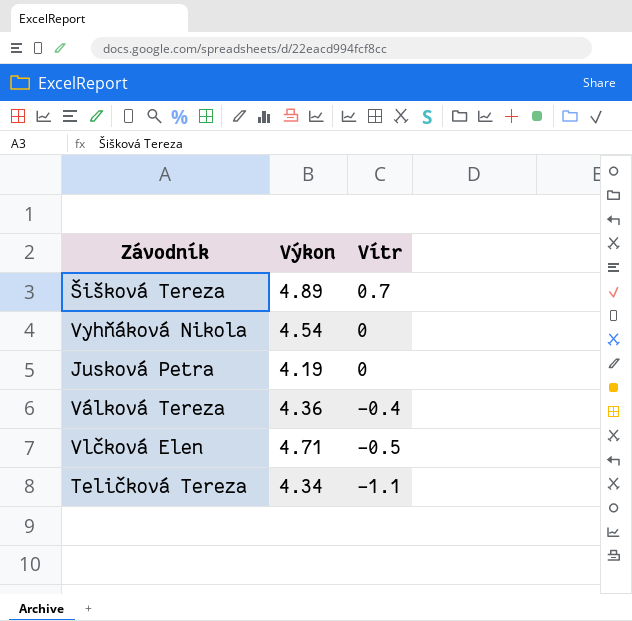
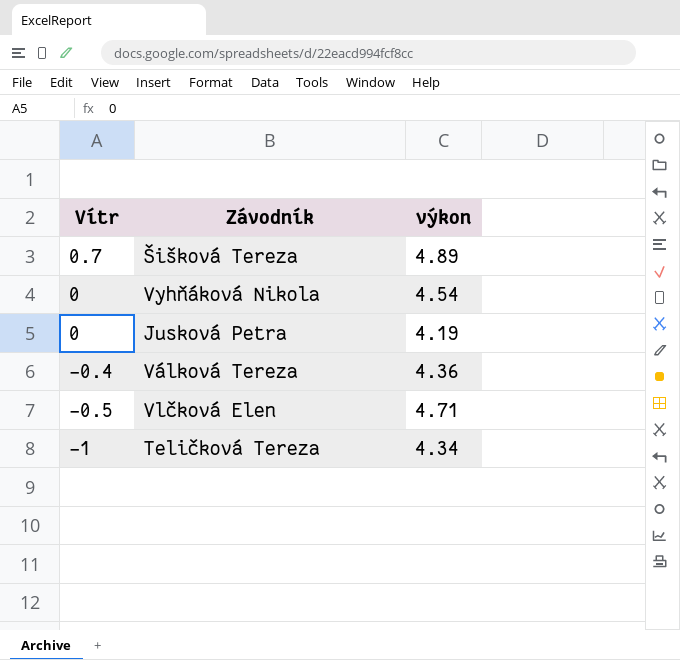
column Vítr | position: 3 -> 1
column name: Výkon -> výkon
Teličková Tereza | Vítr: -1.1 -> -1

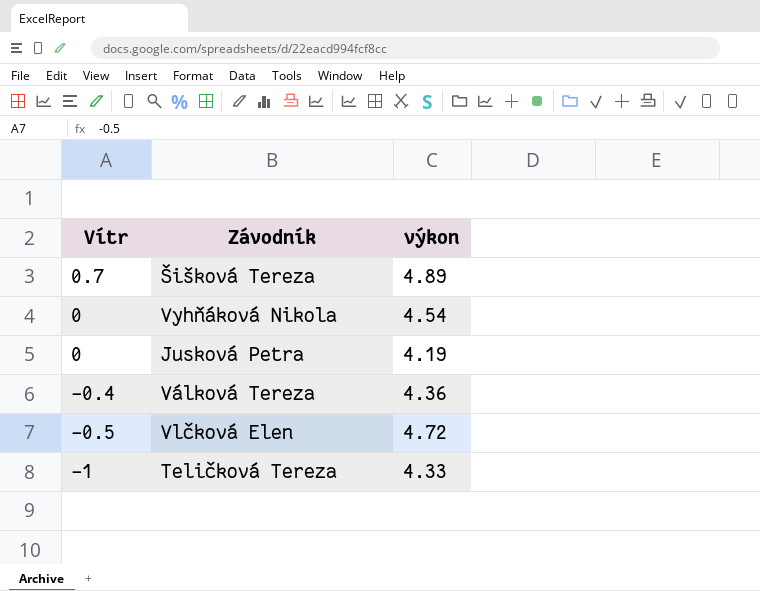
Vlčková Elen | výkon: 4.71 -> 4.72
Teličková Tereza | výkon: 4.34 -> 4.33

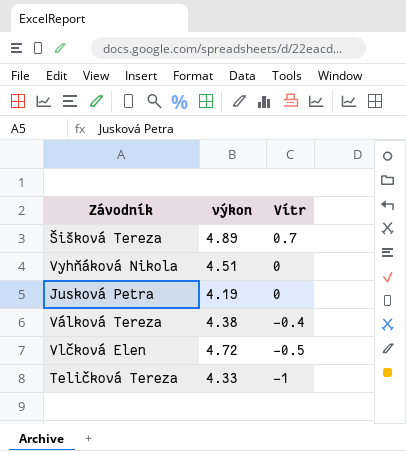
column Vítr | position: 1 -> 3
Vyhňáková Nikola | výkon: 4.54 -> 4.51
Válková Tereza | výkon: 4.36 -> 4.38

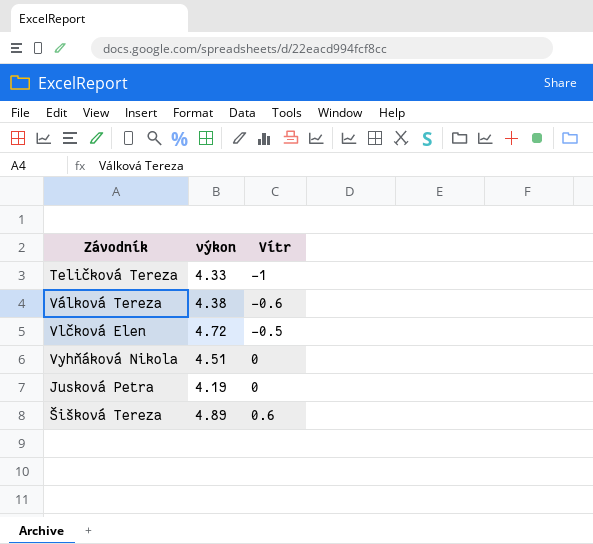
row order: Vítr descending -> Vítr ascending
Válková Tereza | Vítr: -0.4 -> -0.6
Šišková Tereza | Vítr: 0.7 -> 0.6

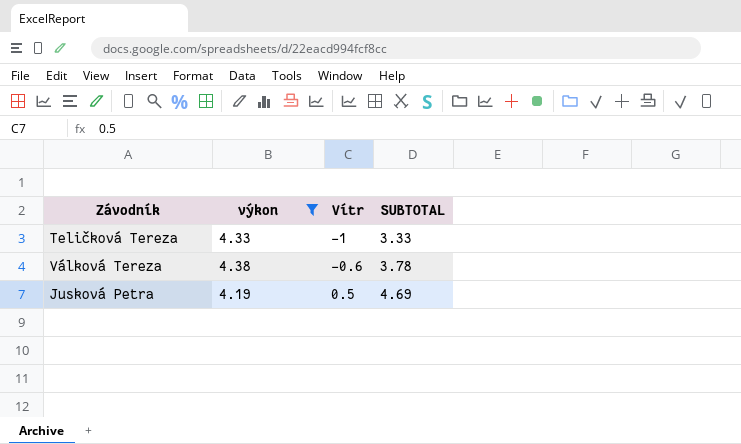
filter: none -> výkon <= 4.38
column SUBTOTAL | formula: none -> [výkon] + [Vítr]
Jusková Petra | Vítr: 0 -> 0.5

